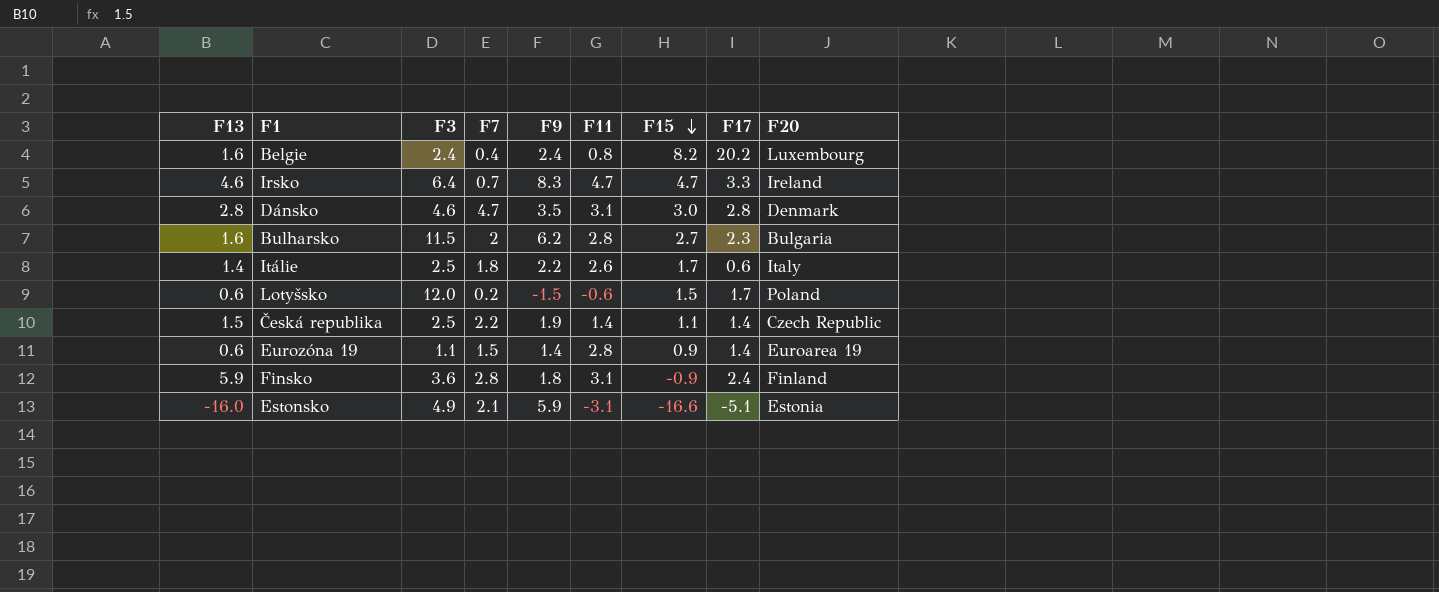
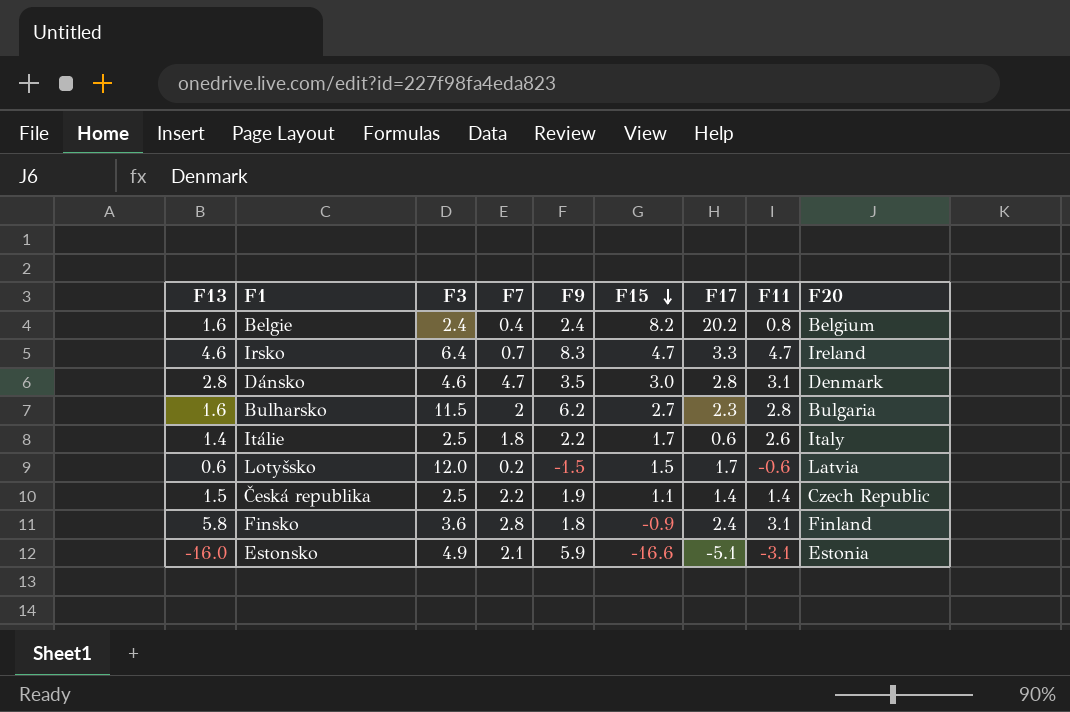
column F11 | position: 6 -> 8
row Eurozóna 19: 0.6 | 1.1 | 1.5 | 1.4 | 2.8 | 0.9 | 1.4 | Euroarea 19 -> none
Belgie | F20: Luxembourg -> Belgium
Lotyšsko | F20: Poland -> Latvia
Finsko | F13: 5.9 -> 5.8

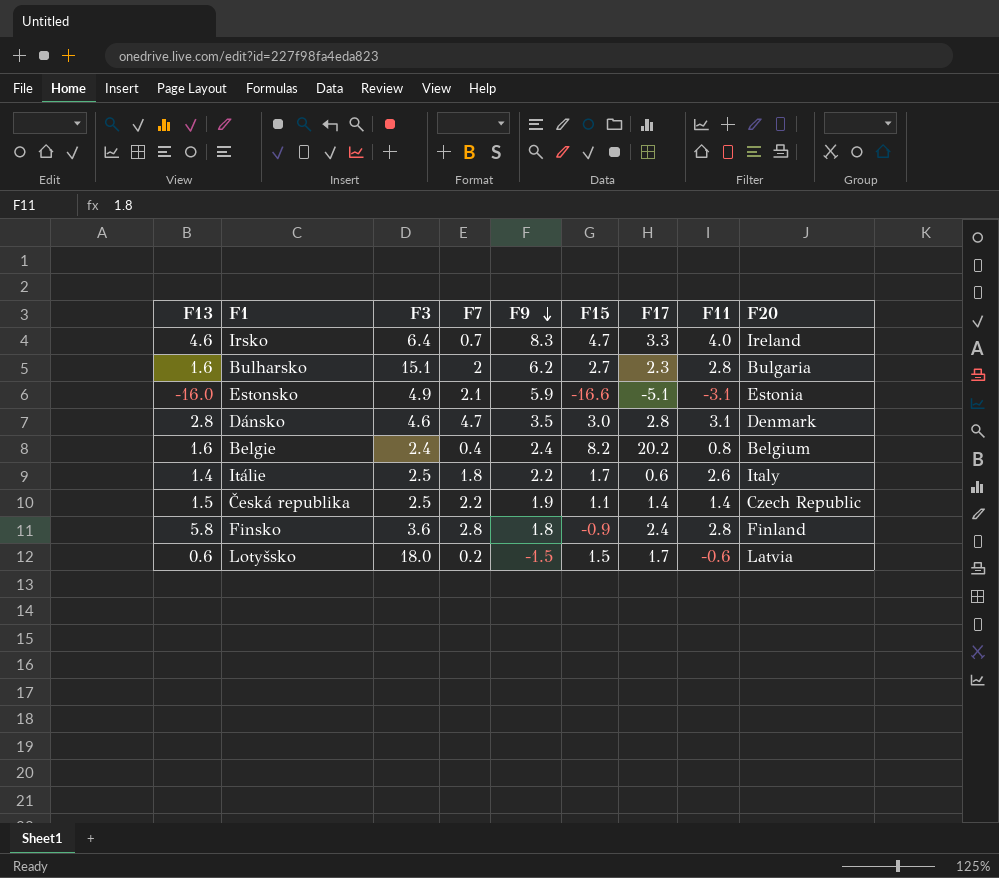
row order: F15 descending -> F9 descending
Irsko | F11: 4.7 -> 4.0
Bulharsko | F3: 11.5 -> 15.1
Finsko | F11: 3.1 -> 2.8
Lotyšsko | F3: 12.0 -> 18.0

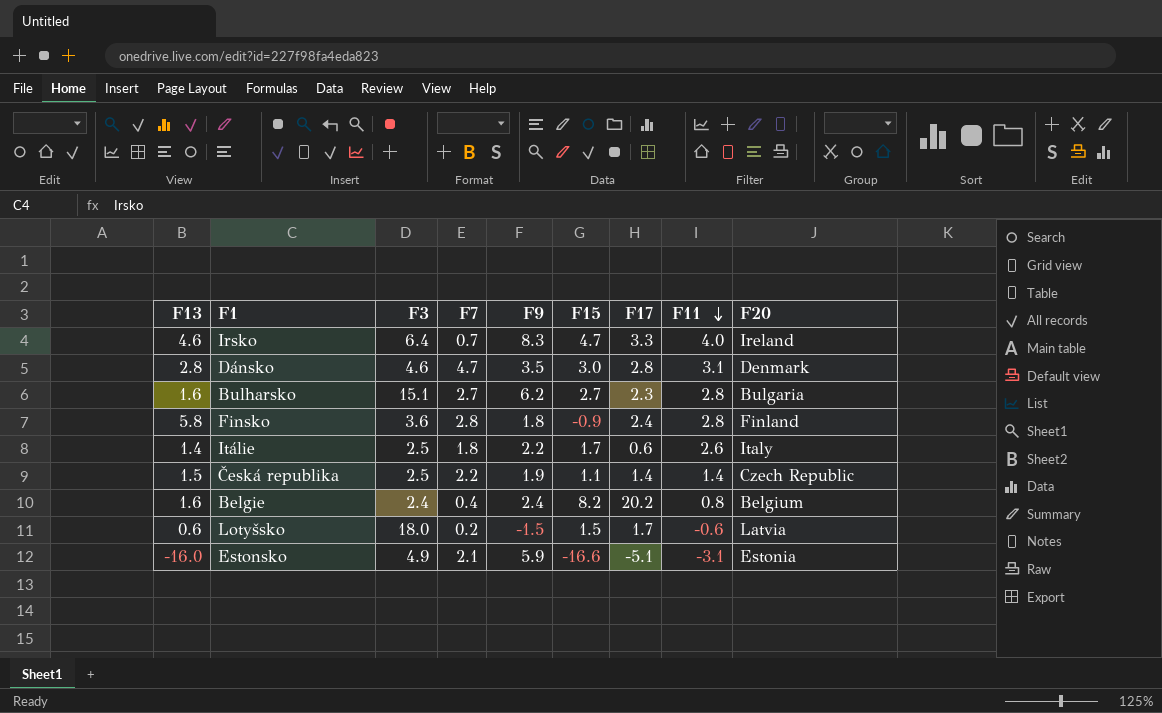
row order: F9 descending -> F11 descending
Bulharsko | F7: 2 -> 2.7

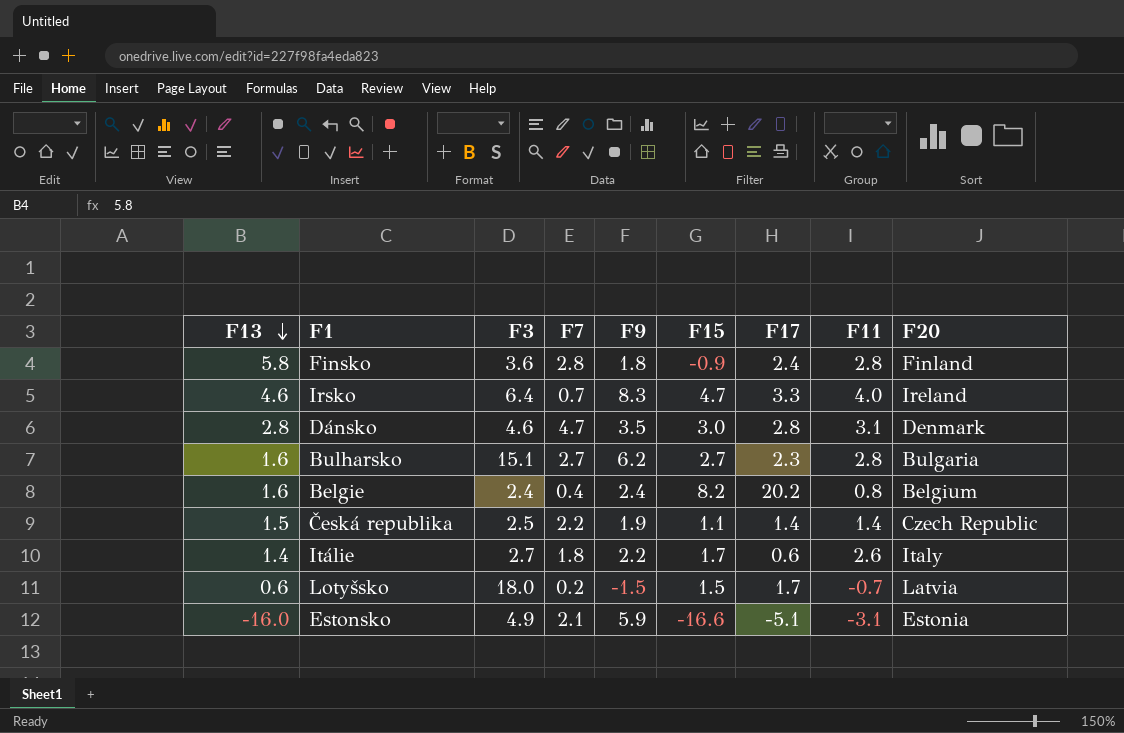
row order: F11 descending -> F13 descending
Itálie | F3: 2.5 -> 2.7
Lotyšsko | F11: -0.6 -> -0.7

